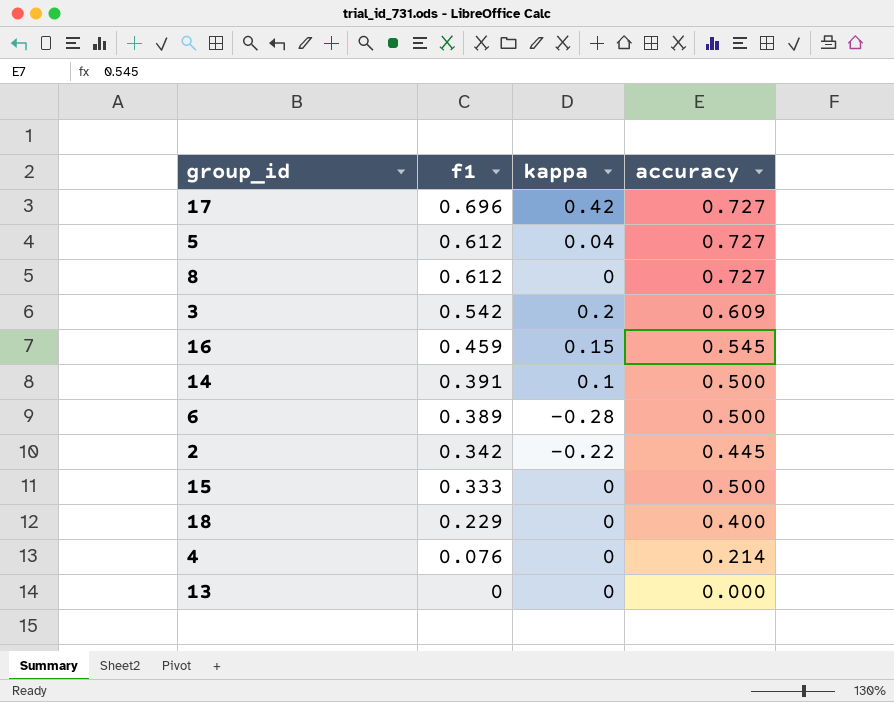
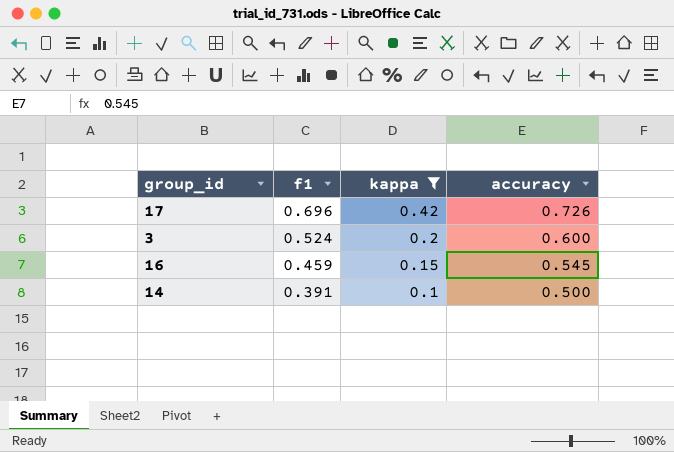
filter: none -> kappa >= 0.1
17 | accuracy: 0.727 -> 0.726
3 | f1: 0.542 -> 0.524
3 | accuracy: 0.609 -> 0.600

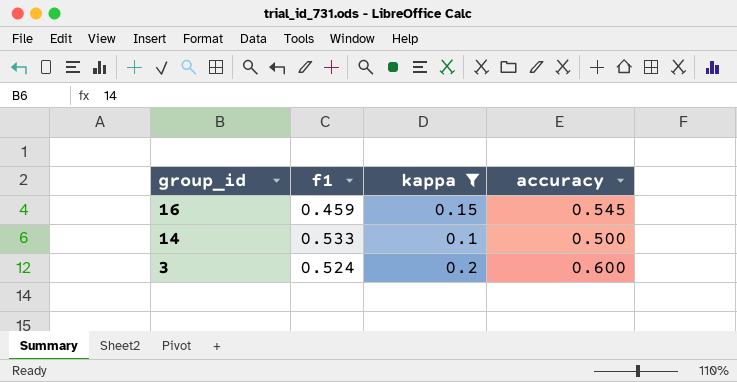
row order: f1 descending -> group_id descending
row 17: 0.696 | 0.42 | 0.726 -> none
14 | f1: 0.391 -> 0.533

